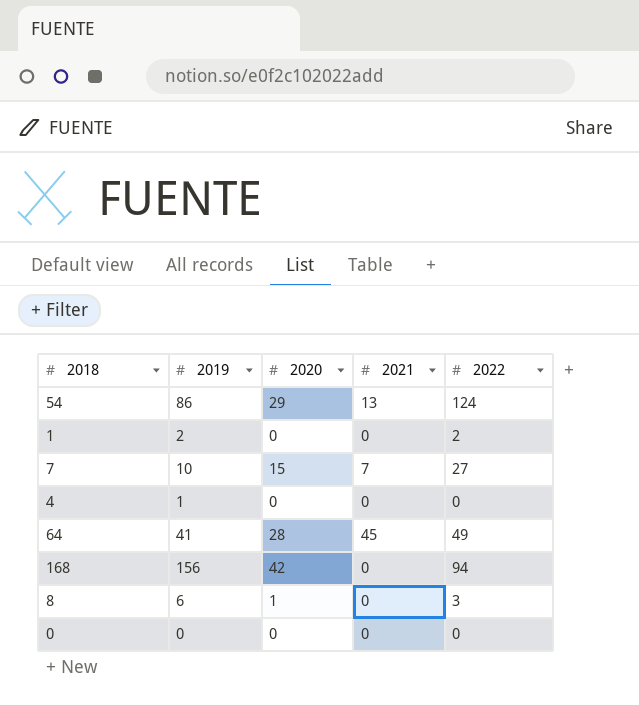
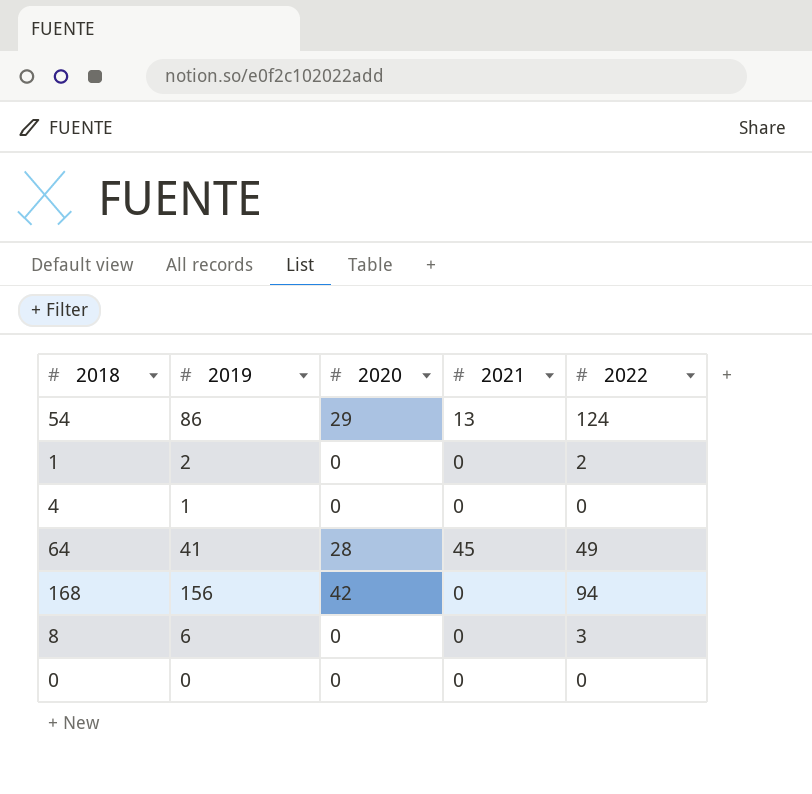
row 7: 10 | 15 | 7 | 27 -> none
8 | 2020: 1 -> 0

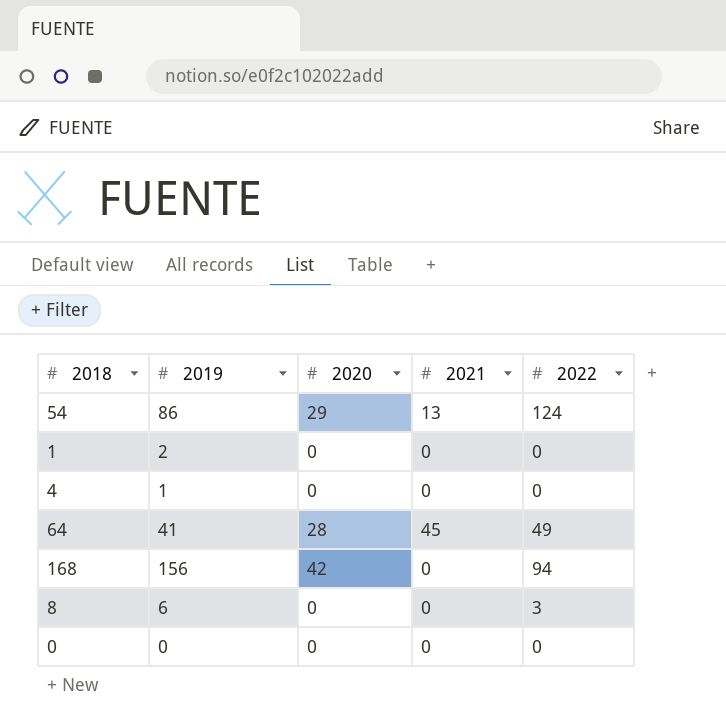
1 | 2022: 2 -> 0

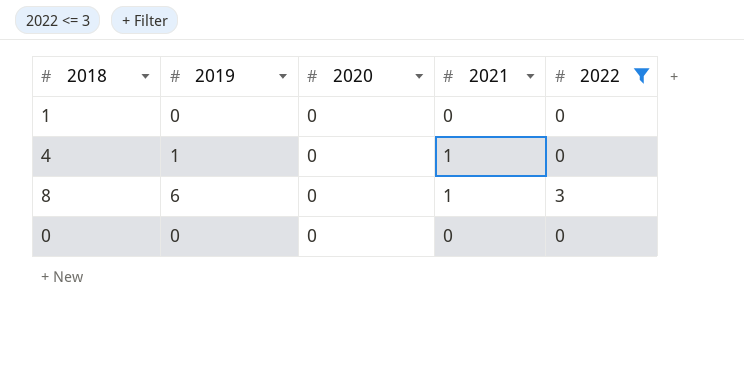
filter: none -> 2022 <= 3
1 | 2019: 2 -> 0
4 | 2021: 0 -> 1
8 | 2021: 0 -> 1

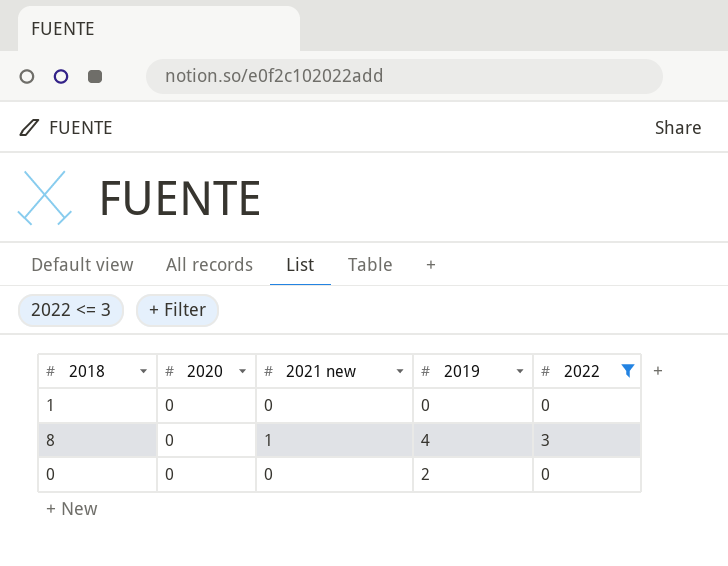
column name: 2021 -> 2021 new
column 2019 | position: 2 -> 4
row 4: 1 | 0 | 1 | 0 -> none
8 | 2019: 6 -> 4
0 | 2019: 0 -> 2

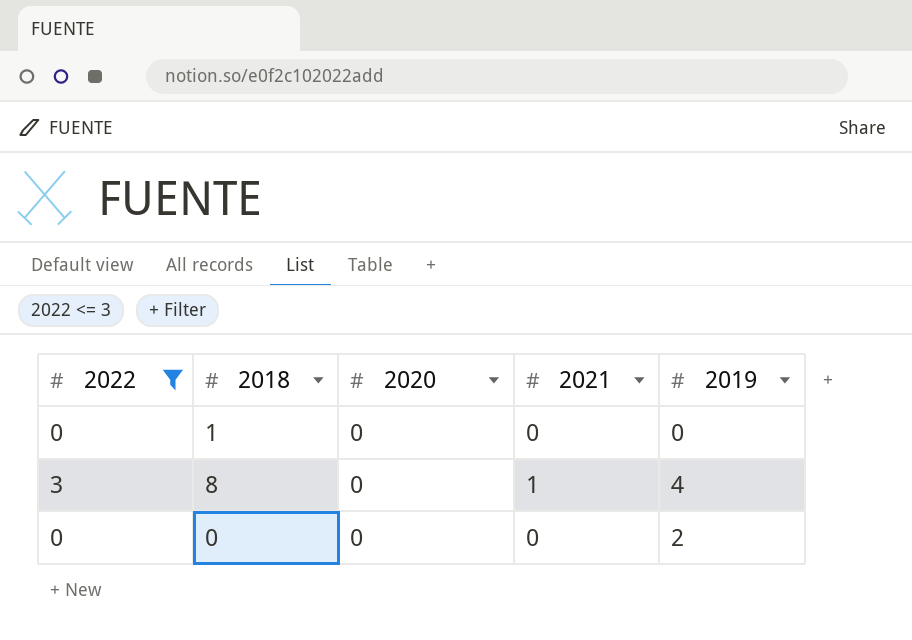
column 2022 | position: 5 -> 1
column name: 2021 new -> 2021

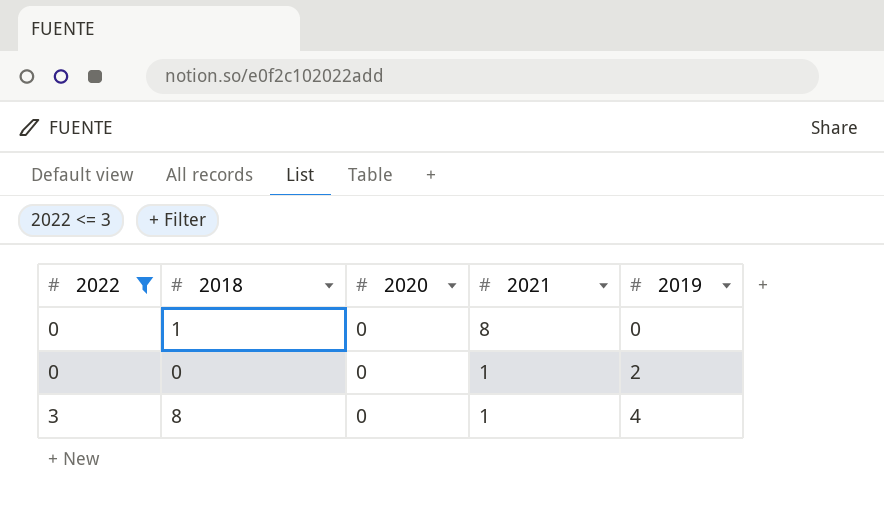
row order: none -> 2022 ascending
1 | 2021: 0 -> 8
0 | 2021: 0 -> 1

